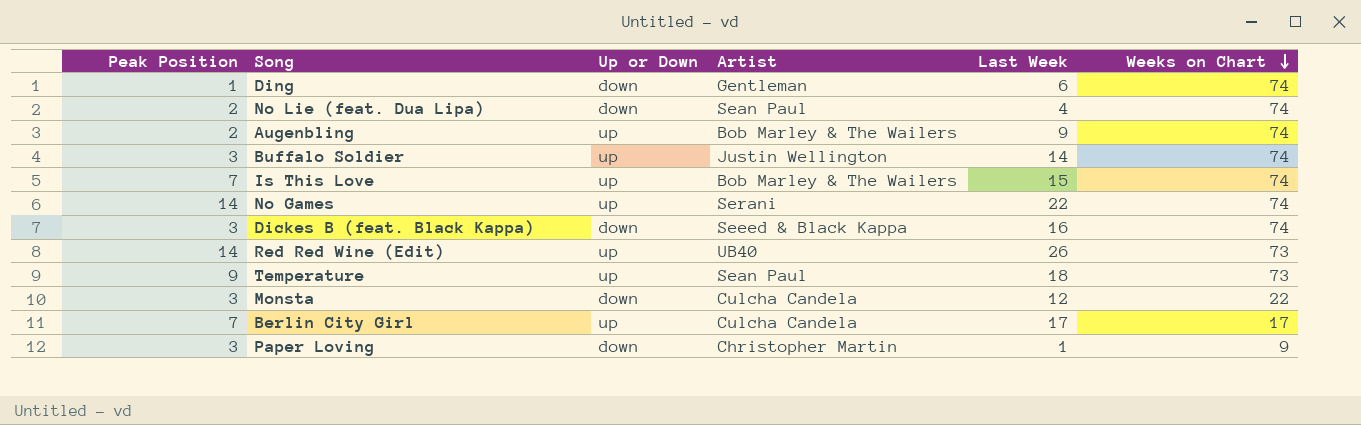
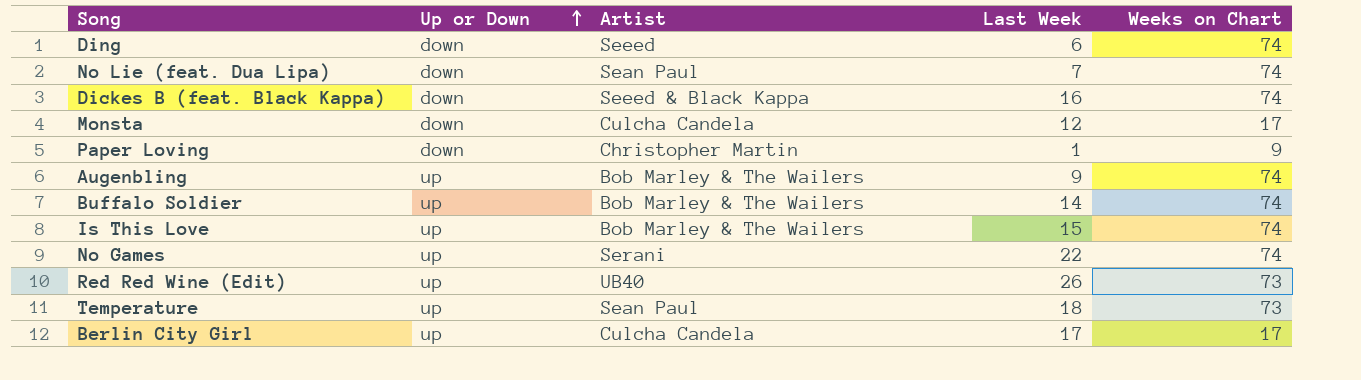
row order: Weeks on Chart descending -> Up or Down ascending
column Peak Position | position: 1 -> none
Ding | Artist: Gentleman -> Seeed
No Lie (feat. Dua Lipa) | Last Week: 4 -> 7
Monsta | Weeks on Chart: 22 -> 17
Buffalo Soldier | Artist: Justin Wellington -> Bob Marley & The Wailers

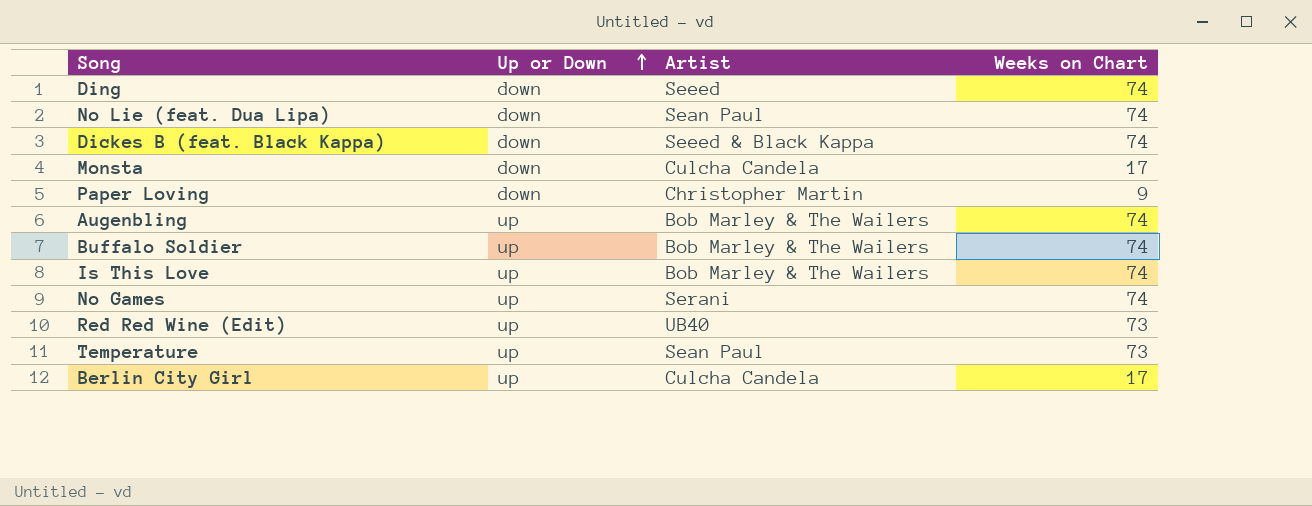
column Last Week | position: 4 -> none

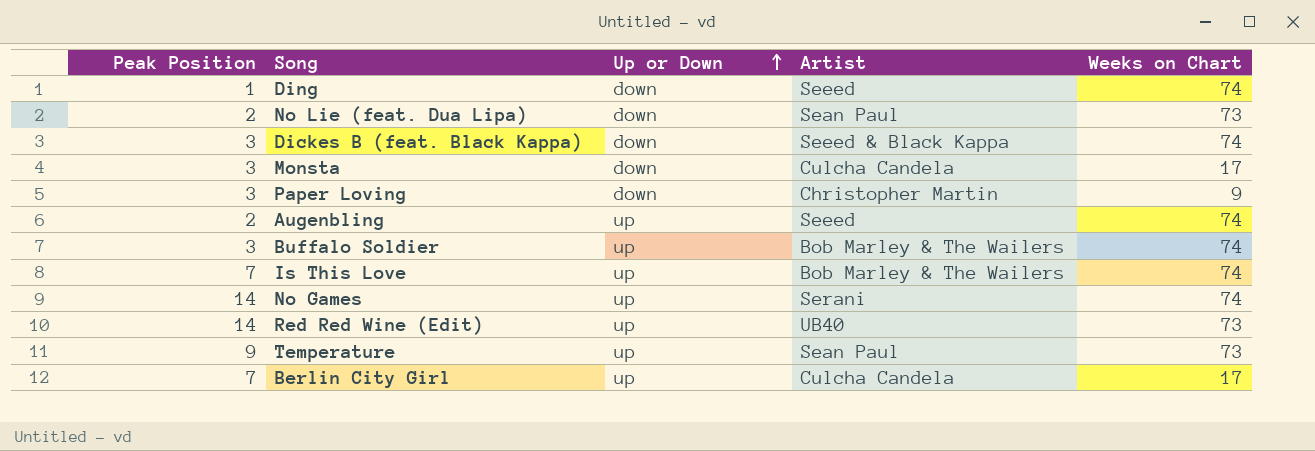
column Peak Position | position: none -> 1
No Lie (feat. Dua Lipa) | Weeks on Chart: 74 -> 73
Augenbling | Artist: Bob Marley & The Wailers -> Seeed

